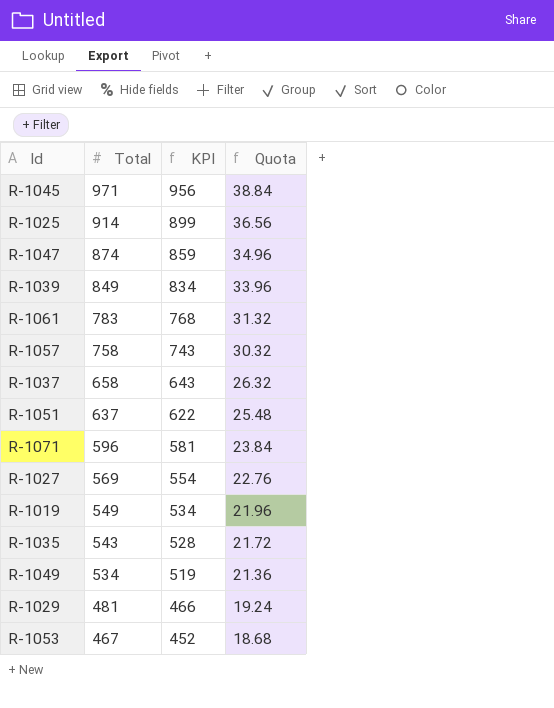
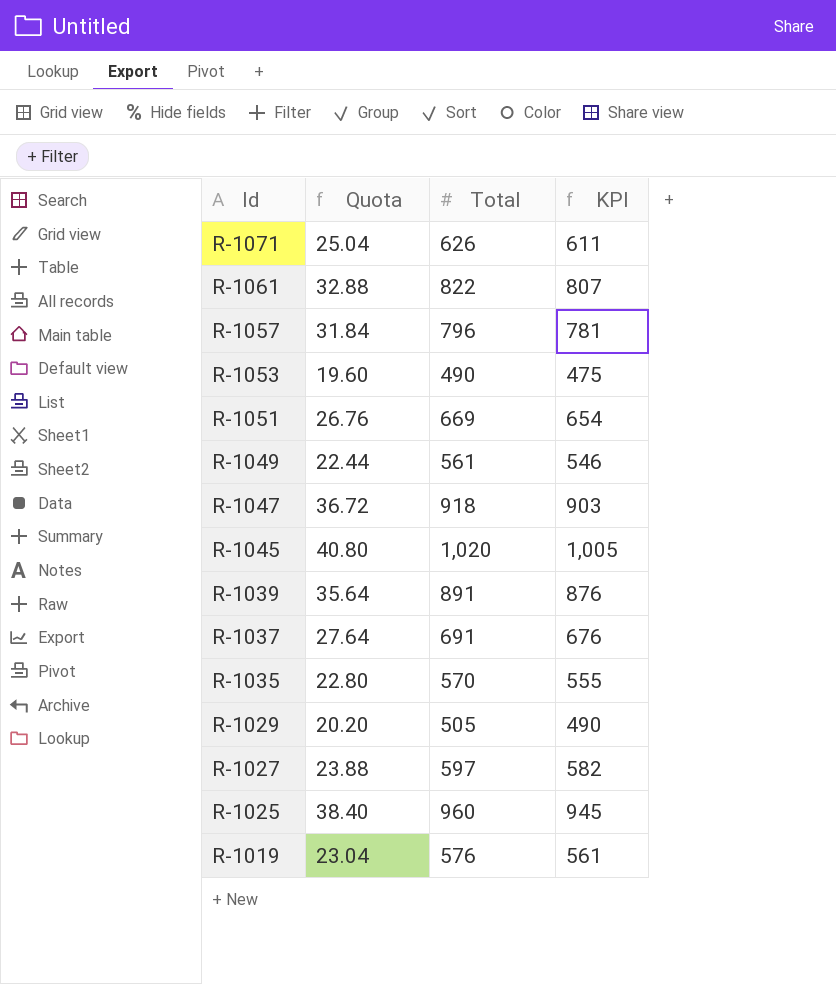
row order: Total descending -> Id descending
column Quota | position: 4 -> 2
R-1071 | Quota: 23.84 -> 25.04
R-1071 | Total: 596 -> 626
R-1071 | KPI: 581 -> 611
R-1061 | Quota: 31.32 -> 32.88
R-1061 | Total: 783 -> 822
R-1061 | KPI: 768 -> 807
R-1057 | Quota: 30.32 -> 31.84
R-1057 | Total: 758 -> 796
R-1057 | KPI: 743 -> 781
R-1053 | Quota: 18.68 -> 19.60
R-1053 | Total: 467 -> 490
R-1053 | KPI: 452 -> 475
R-1051 | Quota: 25.48 -> 26.76
R-1051 | Total: 637 -> 669
R-1051 | KPI: 622 -> 654
R-1049 | Quota: 21.36 -> 22.44
R-1049 | Total: 534 -> 561
R-1049 | KPI: 519 -> 546
R-1047 | Quota: 34.96 -> 36.72
R-1047 | Total: 874 -> 918
R-1047 | KPI: 859 -> 903
R-1045 | Quota: 38.84 -> 40.80
R-1045 | Total: 971 -> 1,020
R-1045 | KPI: 956 -> 1,005
R-1039 | Quota: 33.96 -> 35.64
R-1039 | Total: 849 -> 891
R-1039 | KPI: 834 -> 876
R-1037 | Quota: 26.32 -> 27.64
R-1037 | Total: 658 -> 691
R-1037 | KPI: 643 -> 676
R-1035 | Quota: 21.72 -> 22.80
R-1035 | Total: 543 -> 570
R-1035 | KPI: 528 -> 555
R-1029 | Quota: 19.24 -> 20.20
R-1029 | Total: 481 -> 505
R-1029 | KPI: 466 -> 490
R-1027 | Quota: 22.76 -> 23.88
R-1027 | Total: 569 -> 597
R-1027 | KPI: 554 -> 582
R-1025 | Quota: 36.56 -> 38.40
R-1025 | Total: 914 -> 960
R-1025 | KPI: 899 -> 945
R-1019 | Quota: 21.96 -> 23.04
R-1019 | Total: 549 -> 576
R-1019 | KPI: 534 -> 561

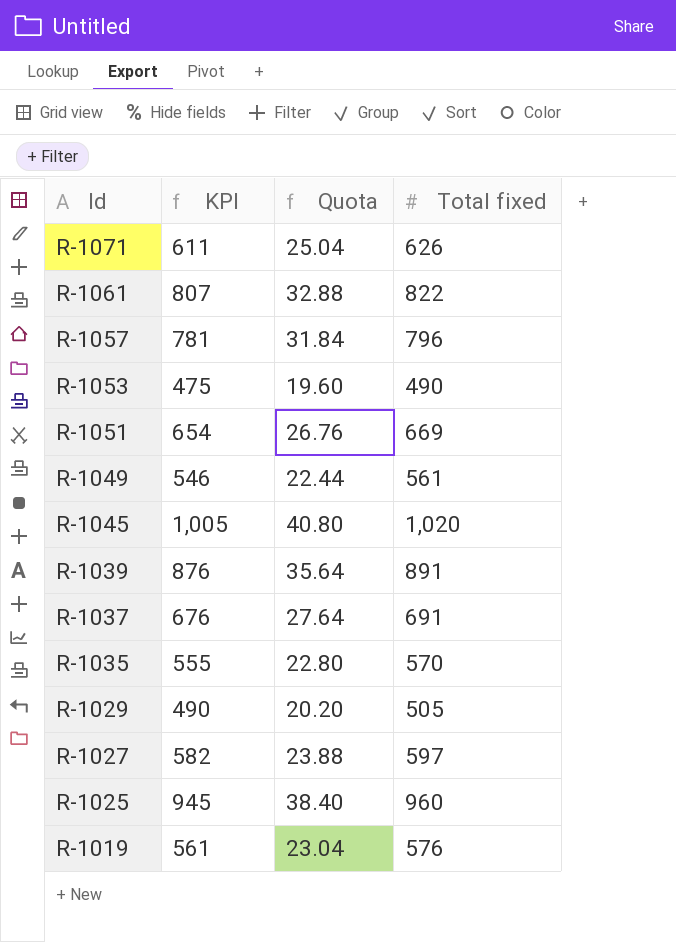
column KPI | position: 4 -> 2
column name: Total -> Total fixed
row R-1047: 36.72 | 918 | 903 -> none

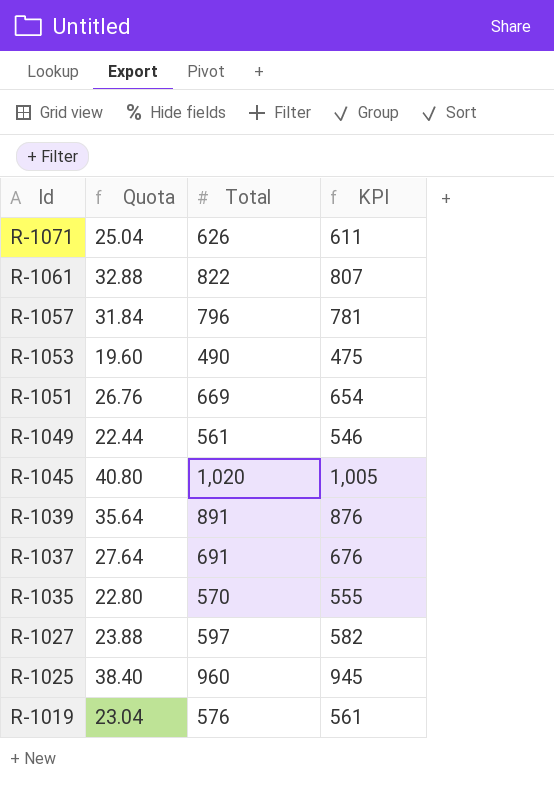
column name: Total fixed -> Total
column KPI | position: 2 -> 4
row R-1029: 490 | 20.20 | 505 -> none

